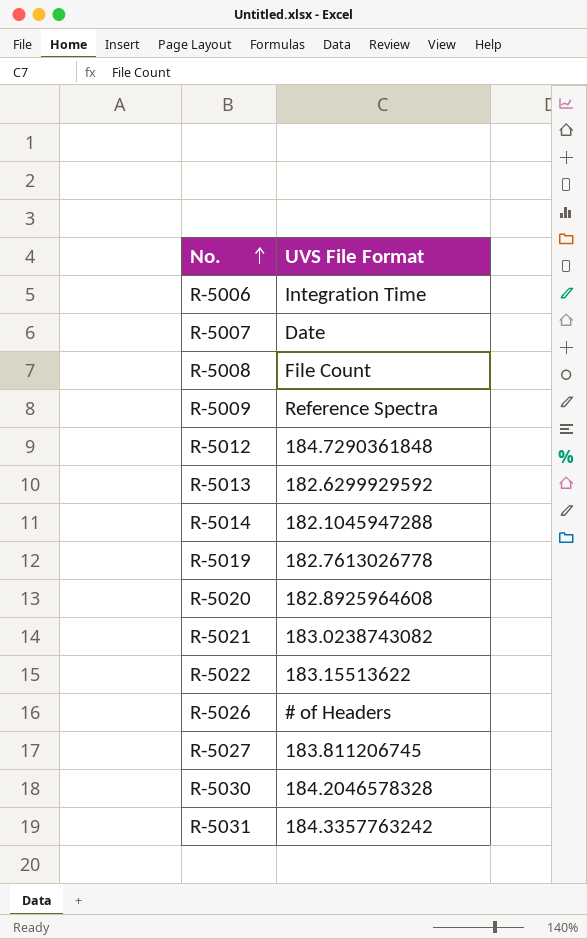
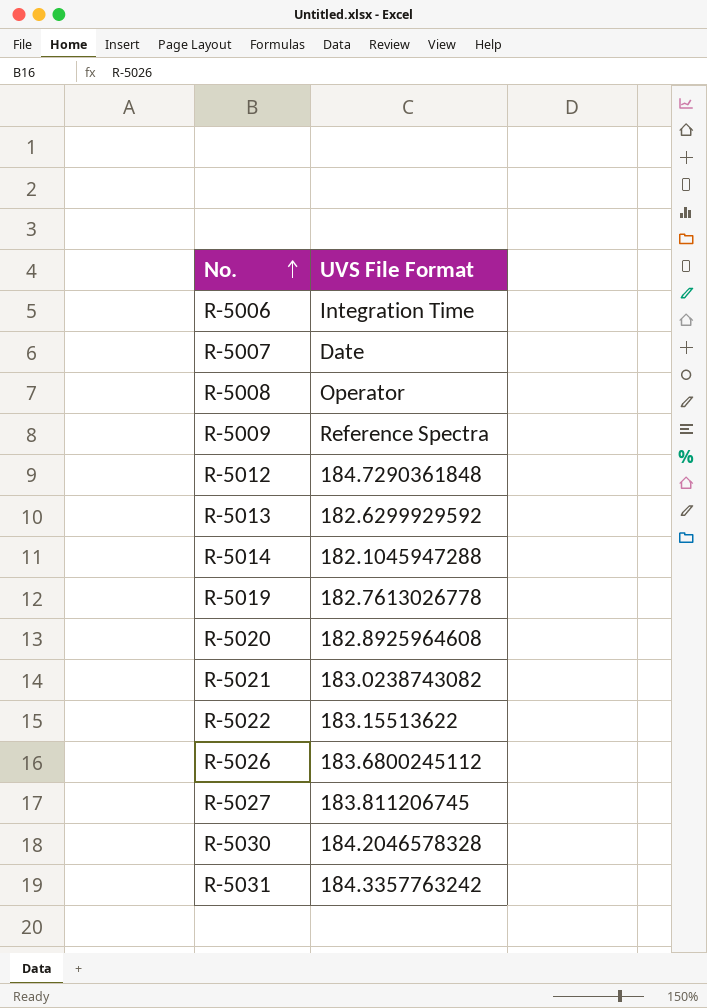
R-5008 | UVS File Format: File Count -> Operator
R-5026 | UVS File Format: # of Headers -> 183.6800245112

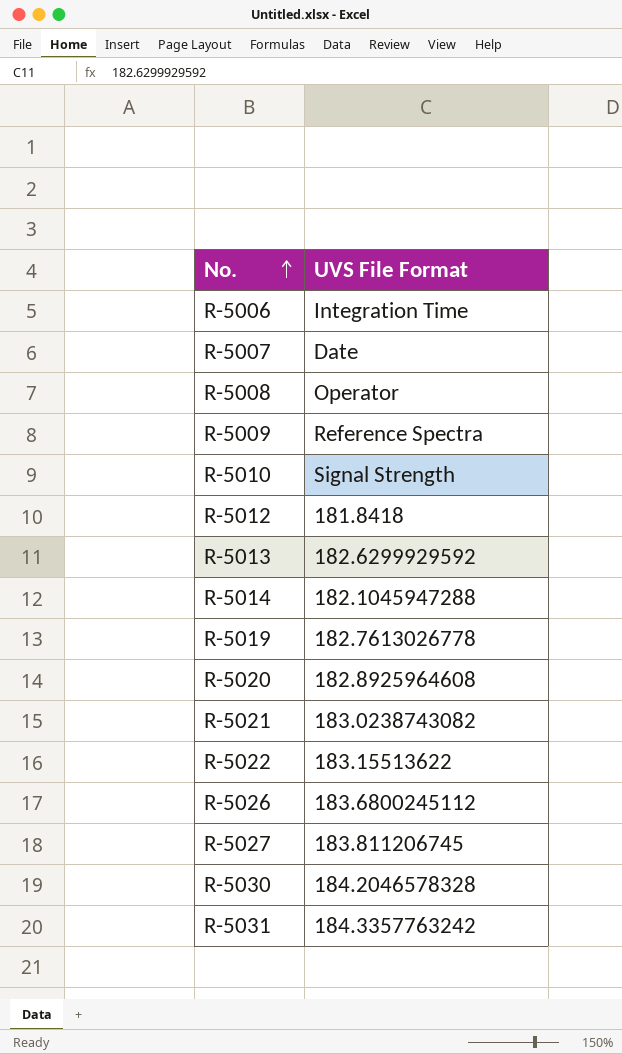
row R-5010: none -> Signal Strength
R-5012 | UVS File Format: 184.7290361848 -> 181.8418

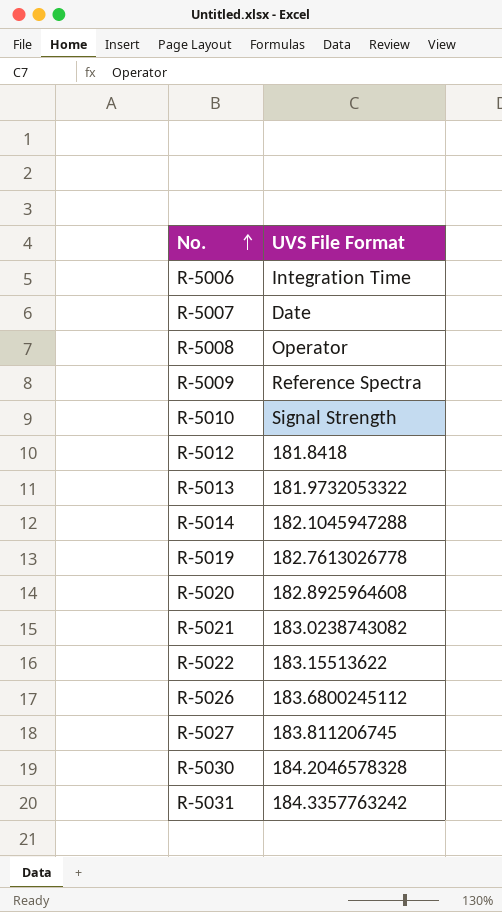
R-5013 | UVS File Format: 182.6299929592 -> 181.9732053322

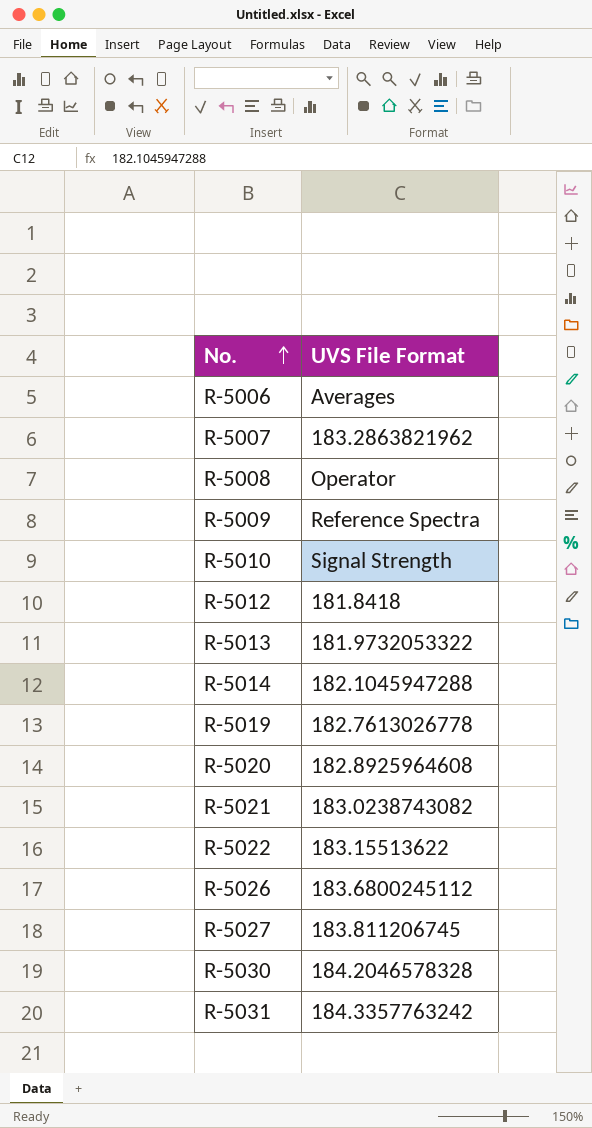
R-5006 | UVS File Format: Integration Time -> Averages
R-5007 | UVS File Format: Date -> 183.2863821962

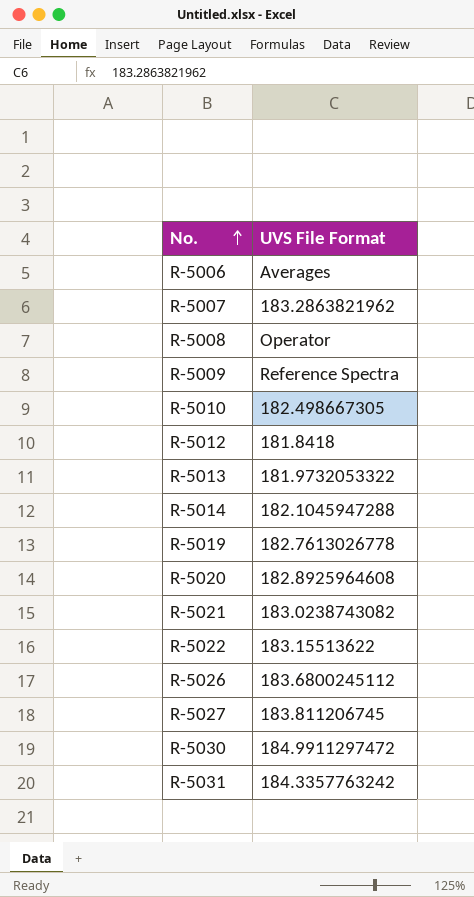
R-5010 | UVS File Format: Signal Strength -> 182.498667305
R-5030 | UVS File Format: 184.2046578328 -> 184.9911297472

